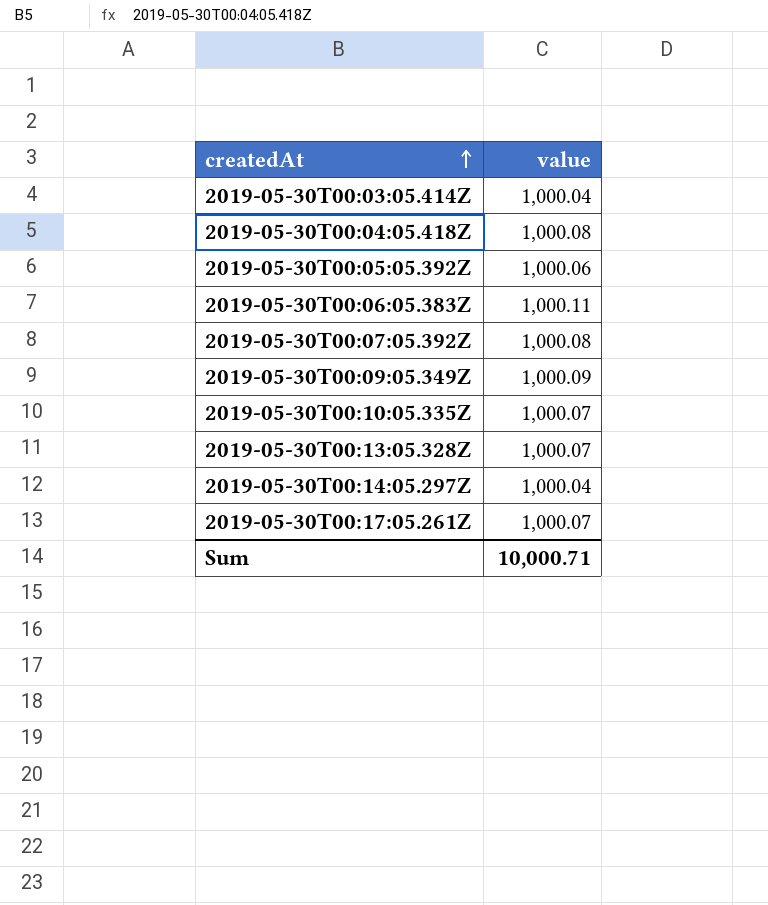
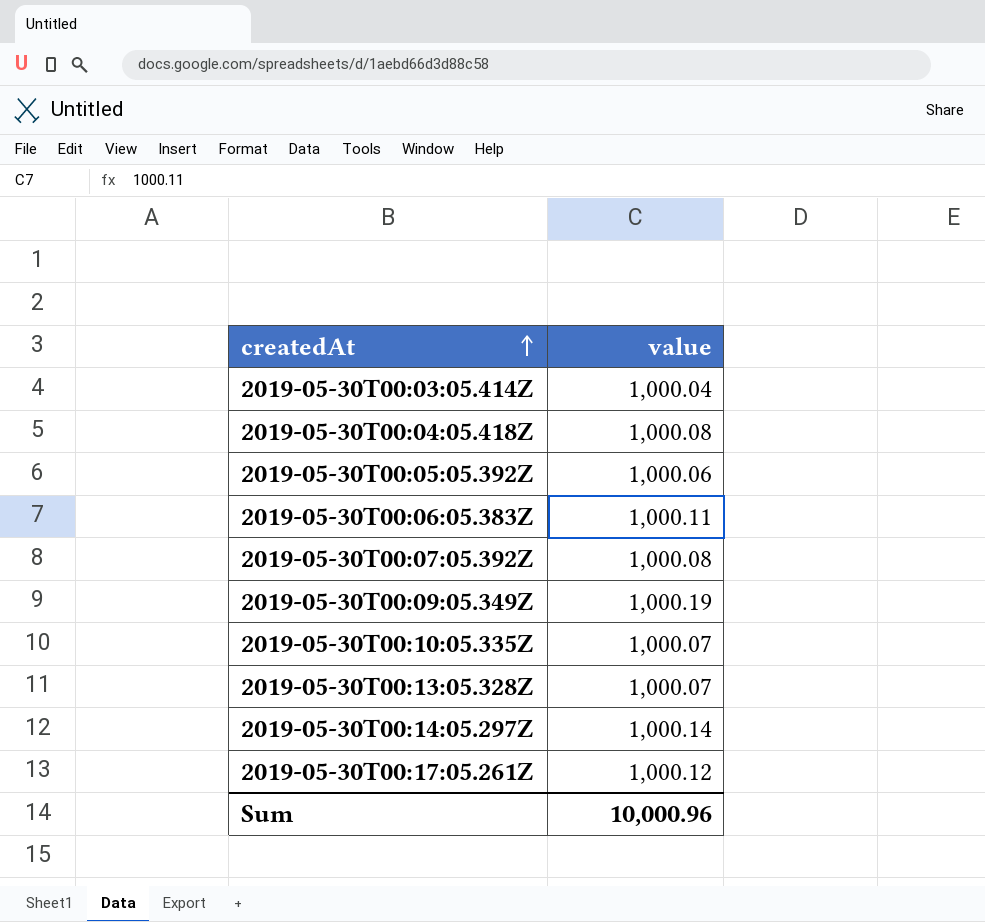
2019-05-30T00:09:05.349Z | value: 1,000.09 -> 1,000.19
2019-05-30T00:14:05.297Z | value: 1,000.04 -> 1,000.14
2019-05-30T00:17:05.261Z | value: 1,000.07 -> 1,000.12
Sum | value: 10,000.71 -> 10,000.96

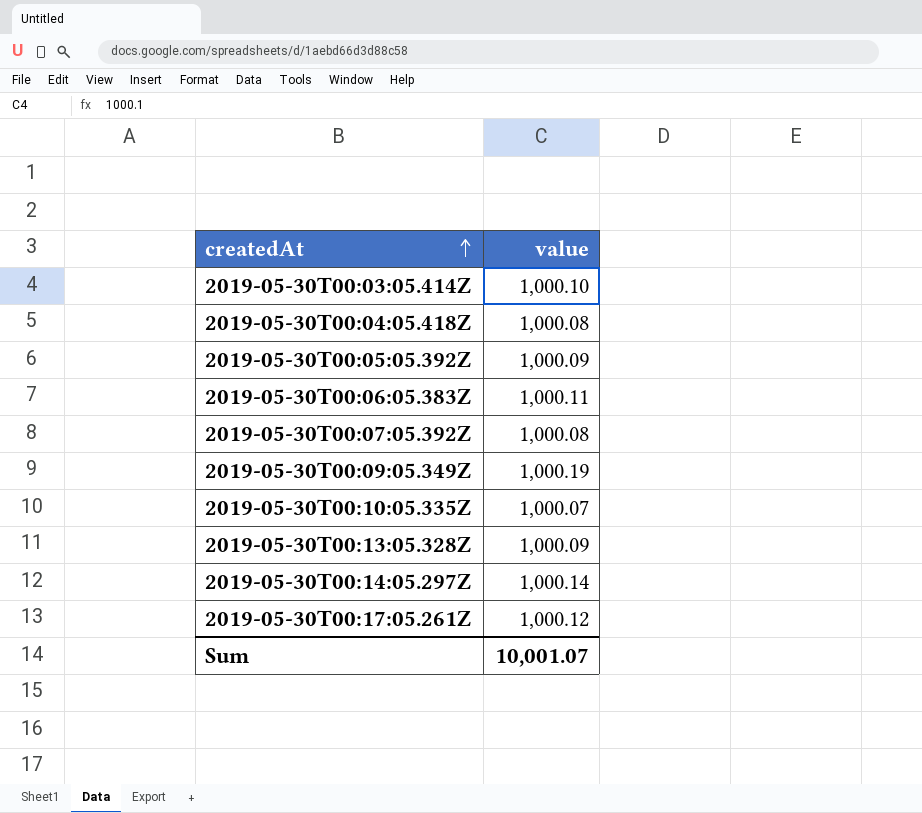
2019-05-30T00:03:05.414Z | value: 1,000.04 -> 1,000.10
2019-05-30T00:05:05.392Z | value: 1,000.06 -> 1,000.09
2019-05-30T00:13:05.328Z | value: 1,000.07 -> 1,000.09
Sum | value: 10,000.96 -> 10,001.07

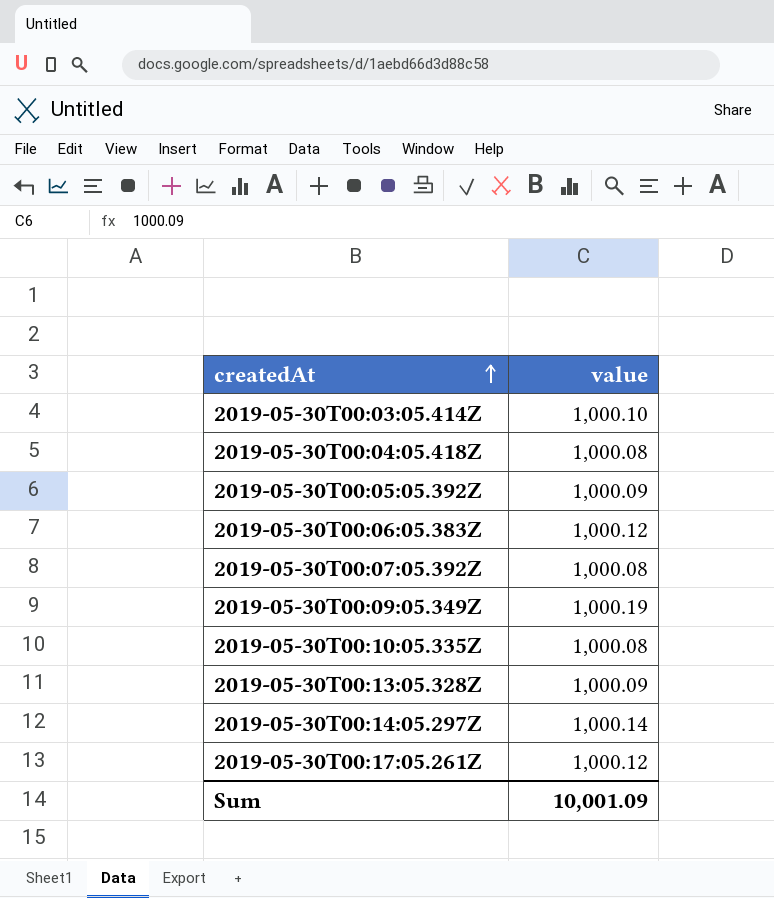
2019-05-30T00:06:05.383Z | value: 1,000.11 -> 1,000.12
2019-05-30T00:10:05.335Z | value: 1,000.07 -> 1,000.08
Sum | value: 10,001.07 -> 10,001.09

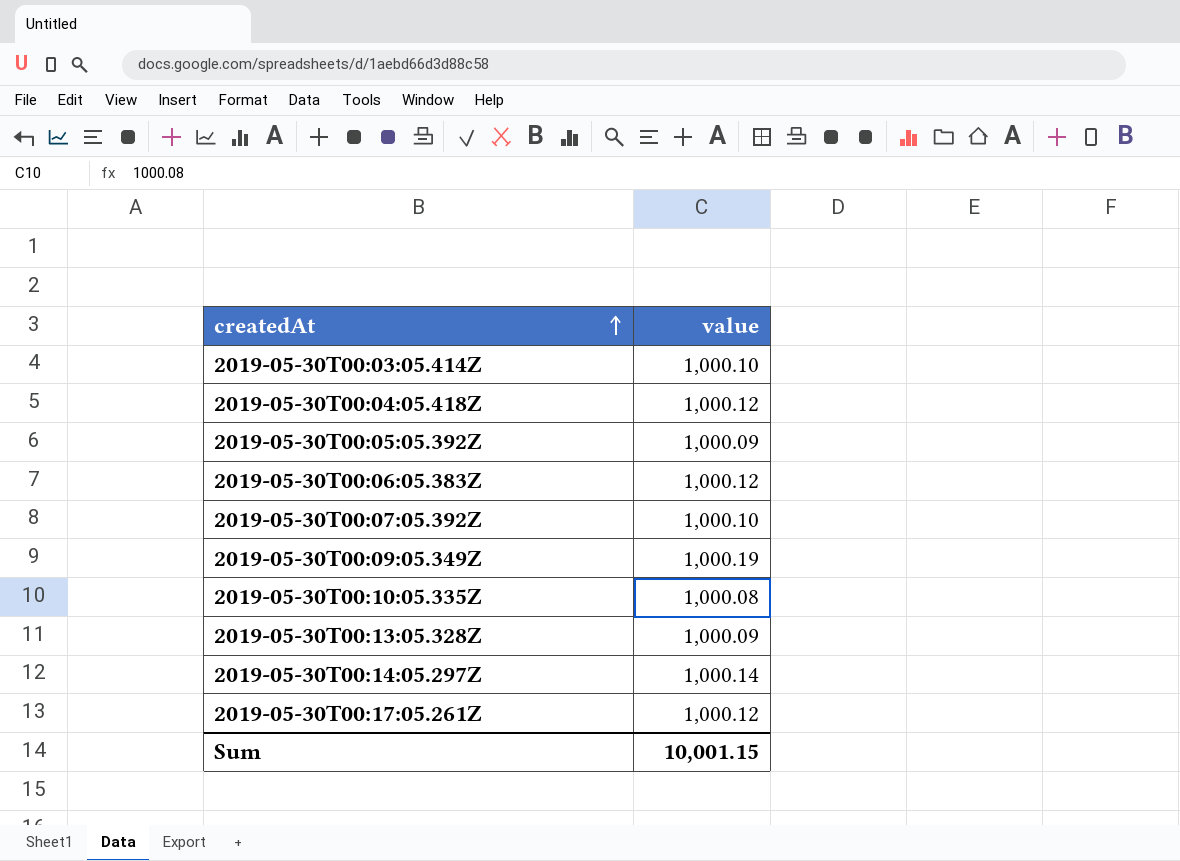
2019-05-30T00:04:05.418Z | value: 1,000.08 -> 1,000.12
2019-05-30T00:07:05.392Z | value: 1,000.08 -> 1,000.10
Sum | value: 10,001.09 -> 10,001.15

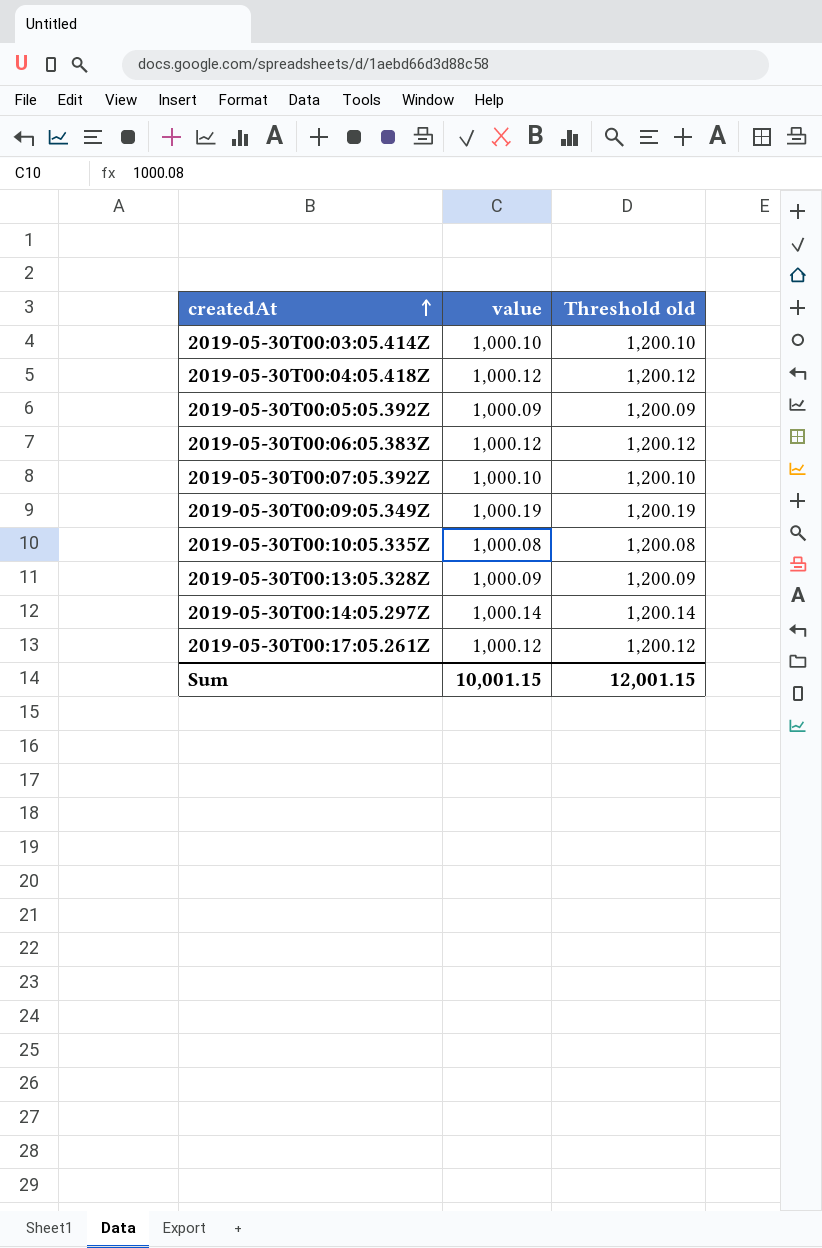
column Threshold old | formula: none -> [value] + 200

